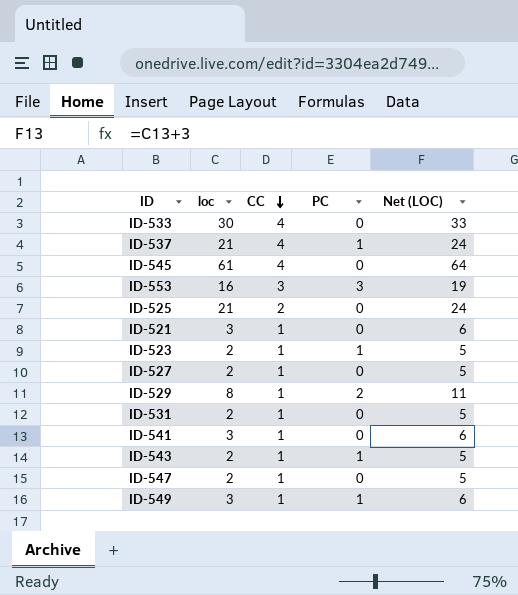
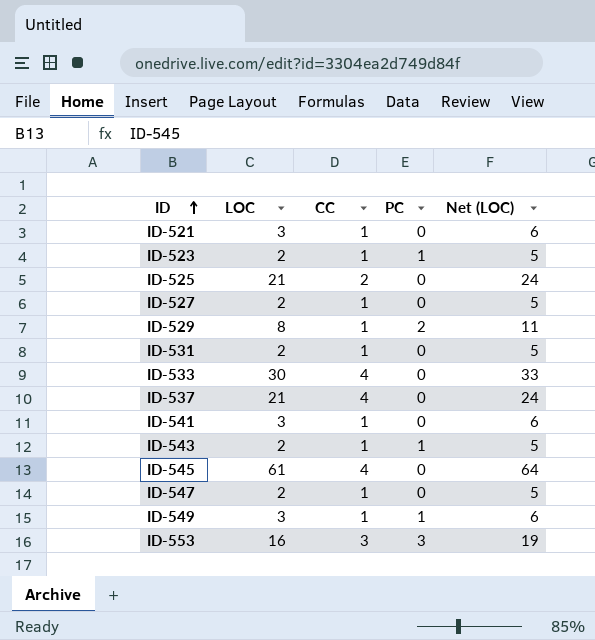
row order: CC descending -> ID ascending
column name: loc -> LOC
ID-537 | PC: 1 -> 0

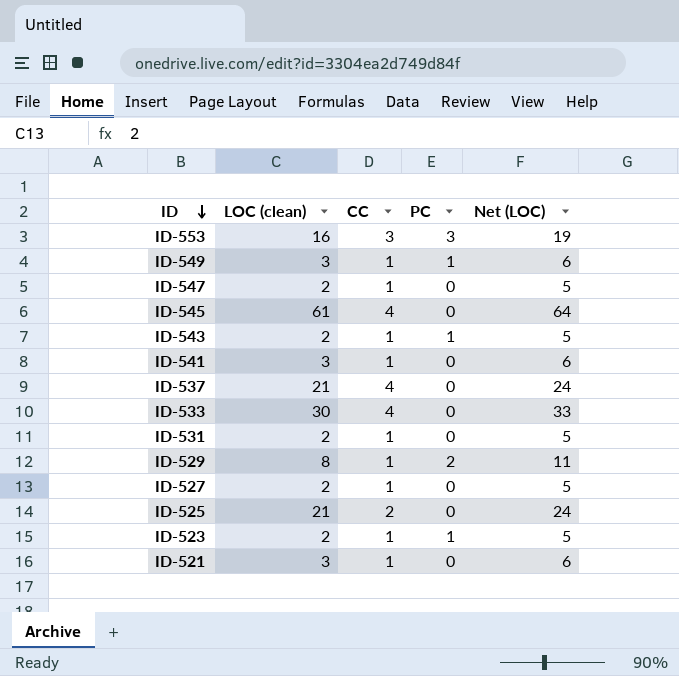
row order: ID ascending -> ID descending
column name: LOC -> LOC (clean)

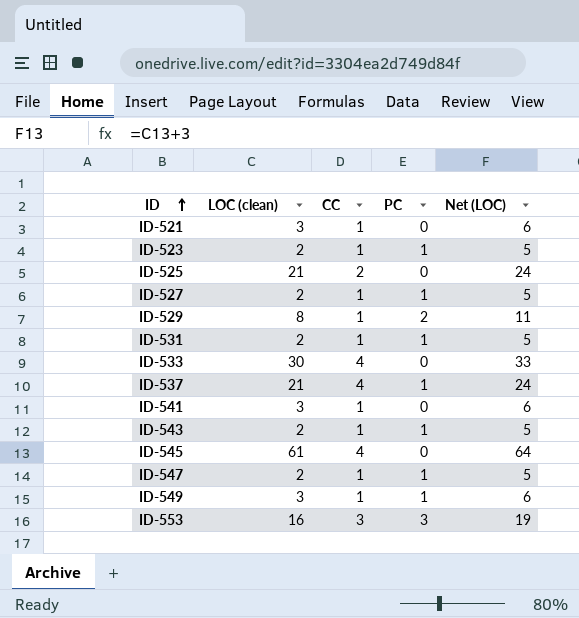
row order: ID descending -> ID ascending
ID-527 | PC: 0 -> 1
ID-531 | PC: 0 -> 1
ID-537 | PC: 0 -> 1
ID-547 | PC: 0 -> 1

